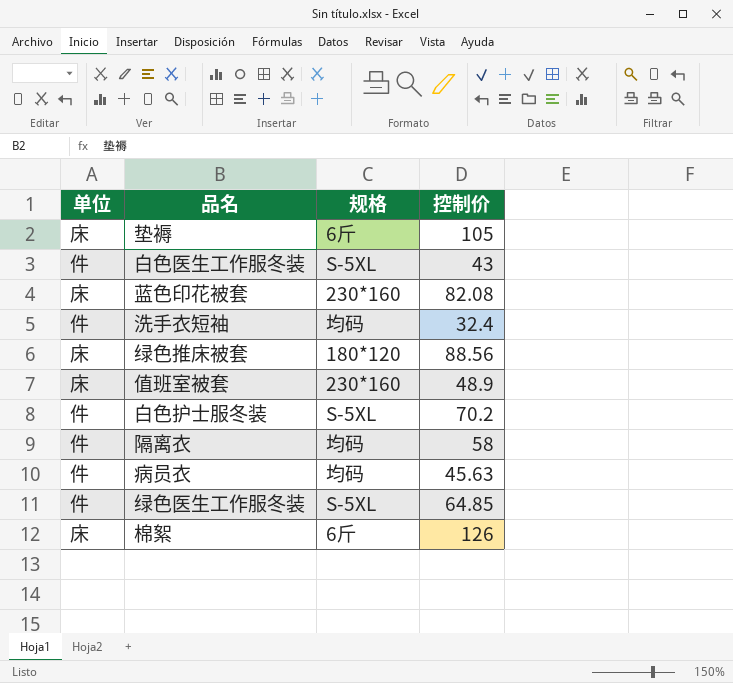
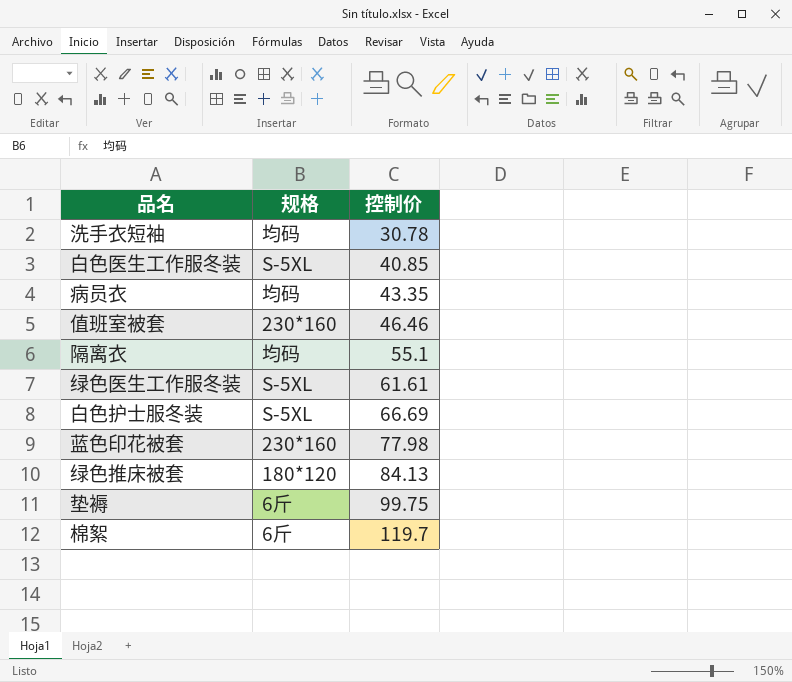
row order: none -> 控制价 ascending
column 单位 | position: 1 -> none
洗手衣短袖 | 控制价: 32.4 -> 30.78
白色医生工作服冬装 | 控制价: 43 -> 40.85
病员衣 | 控制价: 45.63 -> 43.35
值班室被套 | 控制价: 48.9 -> 46.46
隔离衣 | 控制价: 58 -> 55.1
绿色医生工作服冬装 | 控制价: 64.85 -> 61.61
白色护士服冬装 | 控制价: 70.2 -> 66.69
蓝色印花被套 | 控制价: 82.08 -> 77.98
绿色推床被套 | 控制价: 88.56 -> 84.13
垫褥 | 控制价: 105 -> 99.75
棉絮 | 控制价: 126 -> 119.7

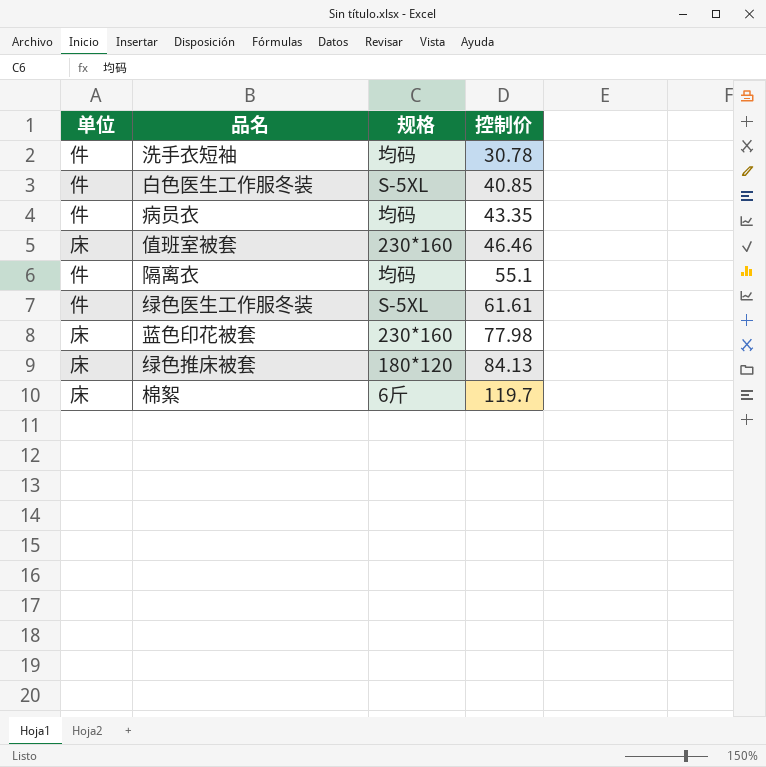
column 单位 | position: none -> 1
row 白色护士服冬装: S-5XL | 66.69 -> none
row 垫褥: 6斤 | 99.75 -> none

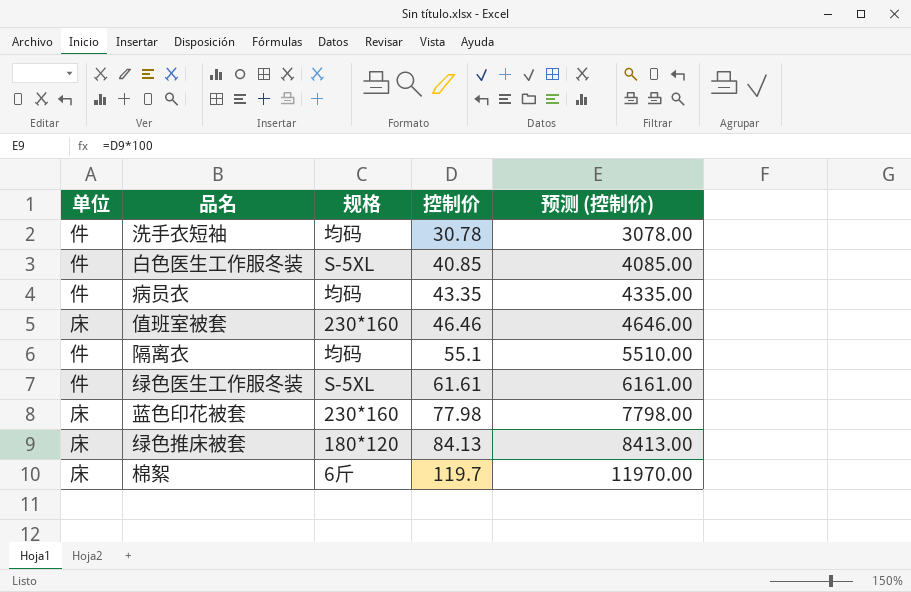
column 预测 (控制价) | formula: none -> [控制价] * 100

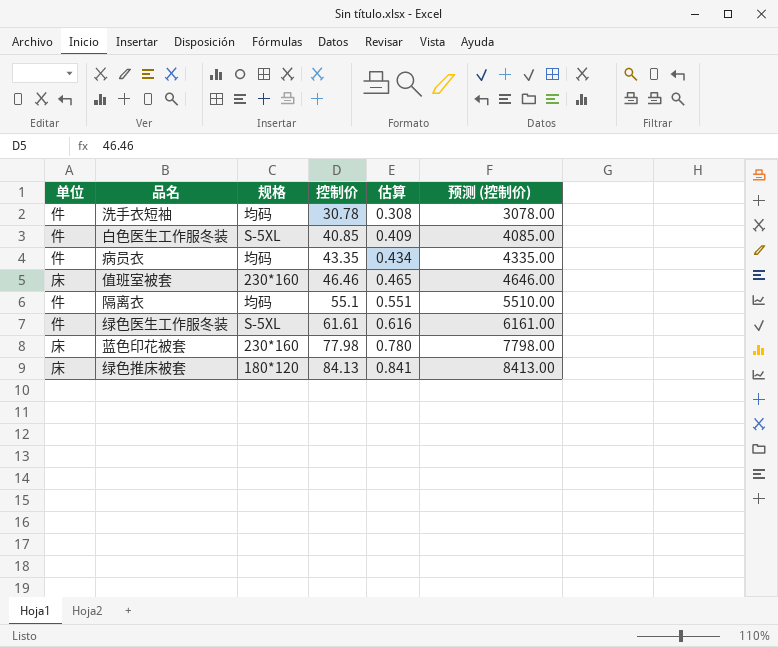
column 估算 | formula: none -> [控制价] * 0.01
row 棉絮: 床 | 6斤 | 119.7 | 11970.00 -> none

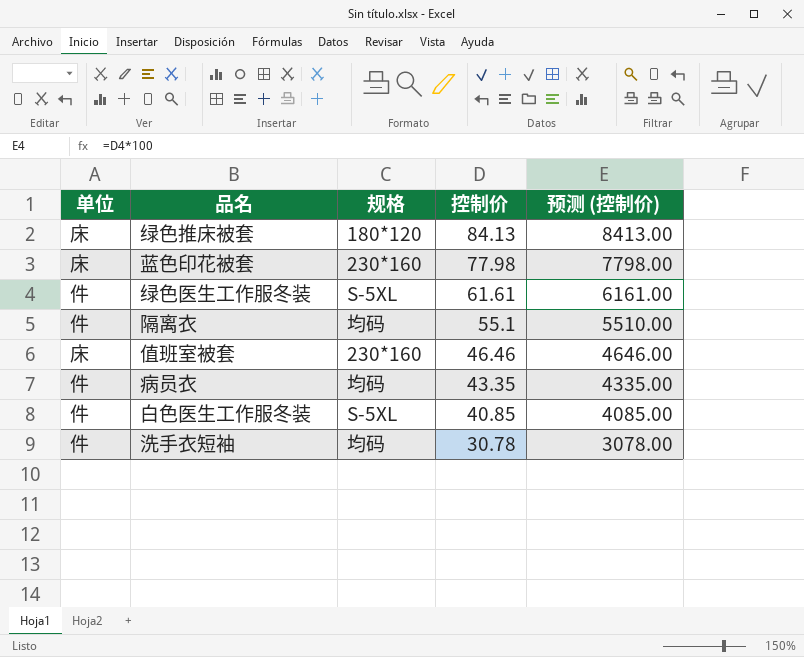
row order: 控制价 ascending -> 控制价 descending
column 估算 | formula: [控制价] * 0.01 -> none

